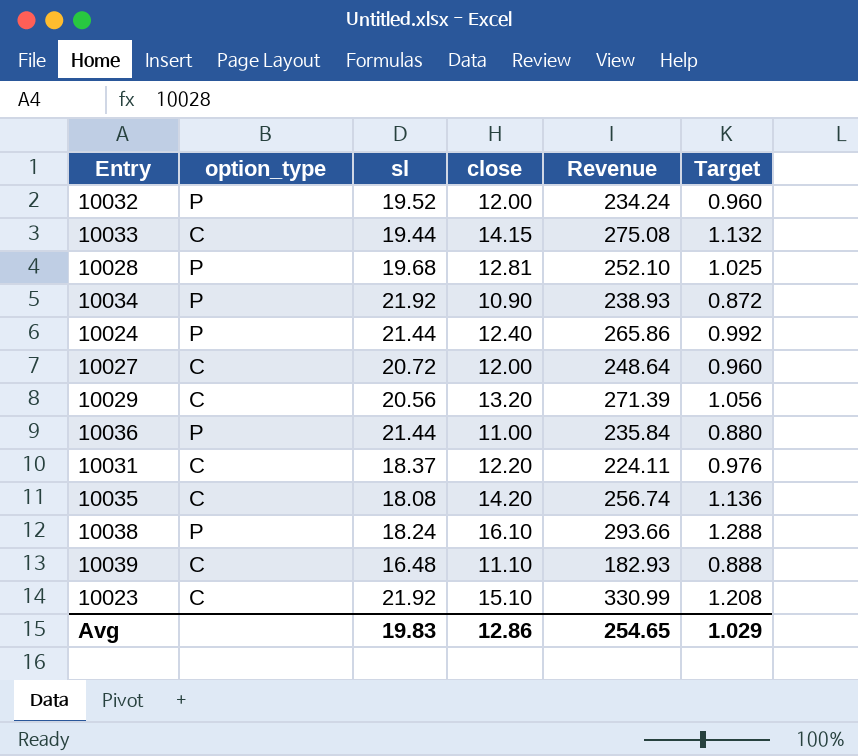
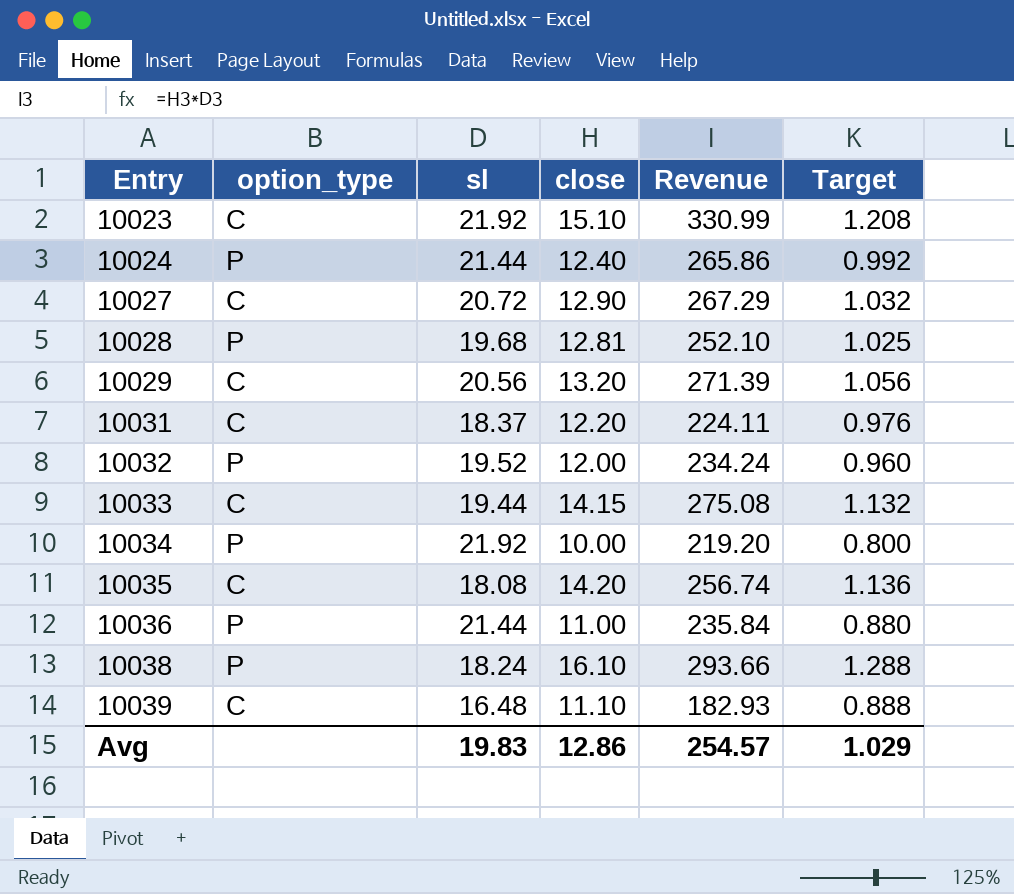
row order: none -> Entry ascending
10027 | close: 12.00 -> 12.90
10027 | Revenue: 248.64 -> 267.29
10027 | Target: 0.960 -> 1.032
10034 | close: 10.90 -> 10.00
10034 | Revenue: 238.93 -> 219.20
10034 | Target: 0.872 -> 0.800
Avg | Revenue: 254.65 -> 254.57

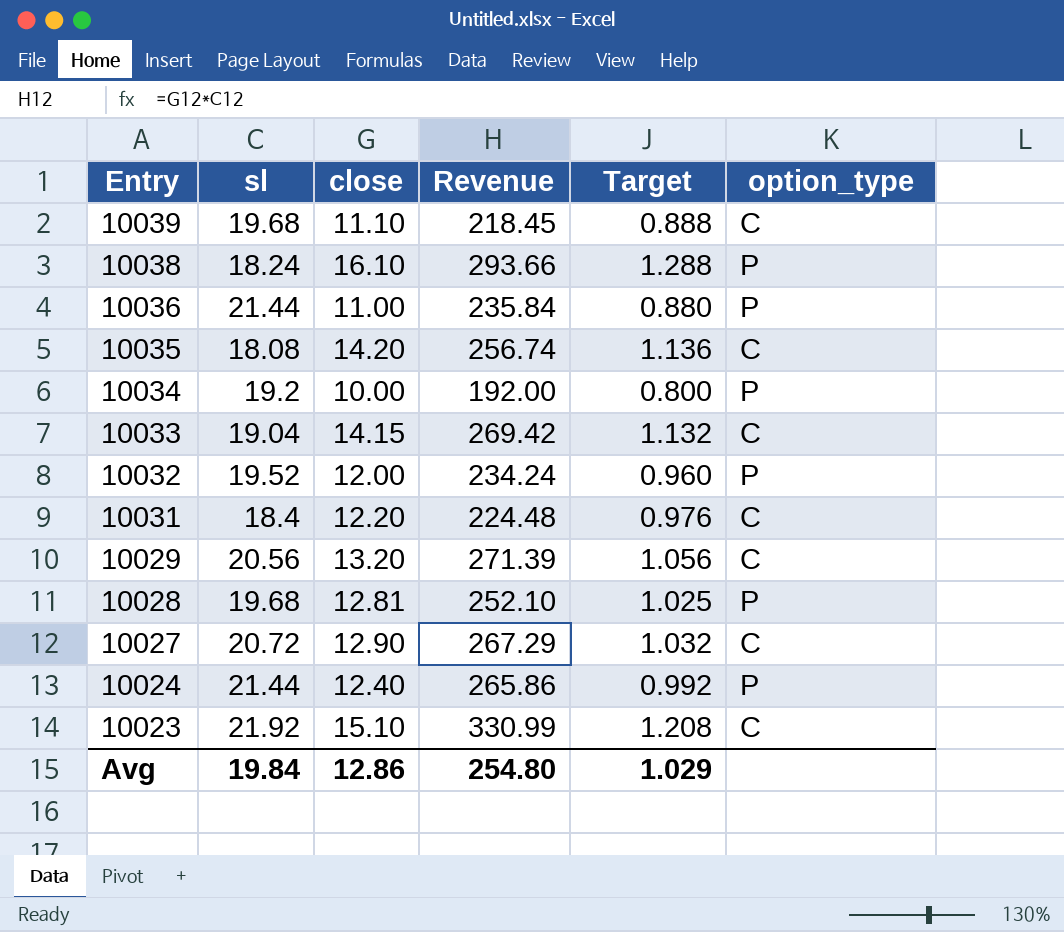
row order: Entry ascending -> Entry descending
column option_type | position: 2 -> 6
10039 | sl: 16.48 -> 19.68
10039 | Revenue: 182.93 -> 218.45
10034 | sl: 21.92 -> 19.2
10034 | Revenue: 219.20 -> 192.00
10033 | sl: 19.44 -> 19.04
10033 | Revenue: 275.08 -> 269.42
10031 | sl: 18.37 -> 18.4
10031 | Revenue: 224.11 -> 224.48
Avg | sl: 19.83 -> 19.84
Avg | Revenue: 254.57 -> 254.80

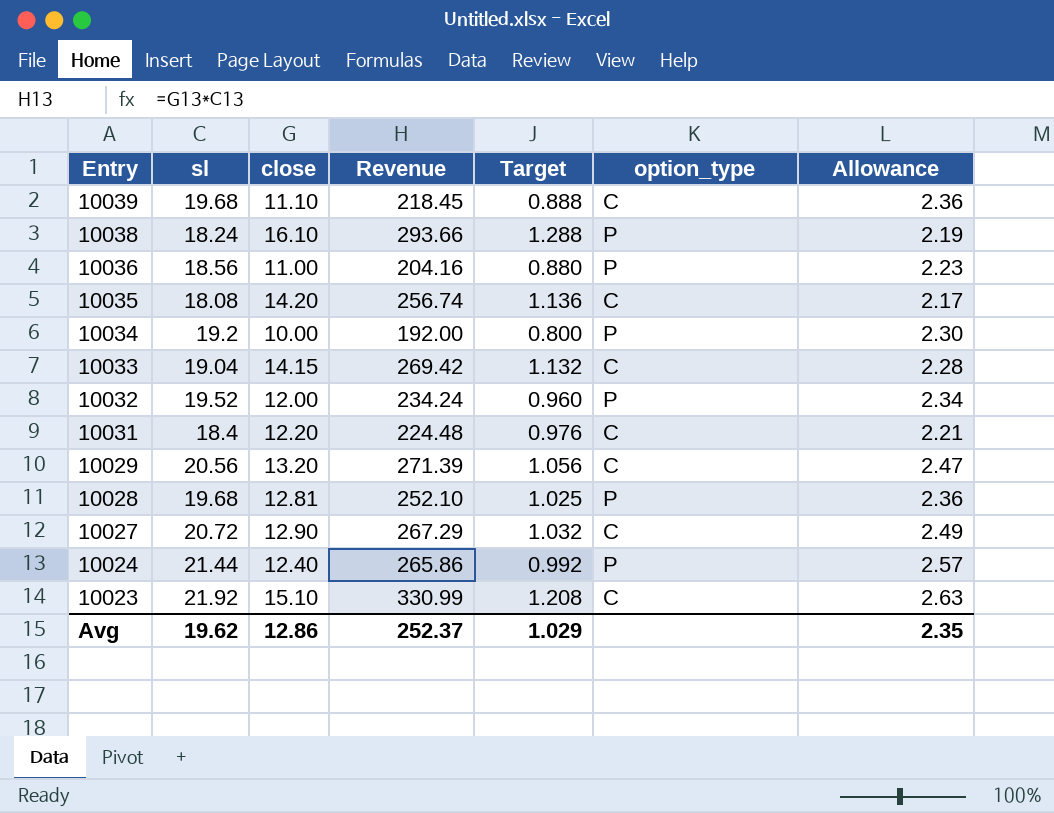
column Allowance | formula: none -> [sl] * 0.12
10036 | sl: 21.44 -> 18.56
10036 | Revenue: 235.84 -> 204.16
Avg | sl: 19.84 -> 19.62
Avg | Revenue: 254.80 -> 252.37

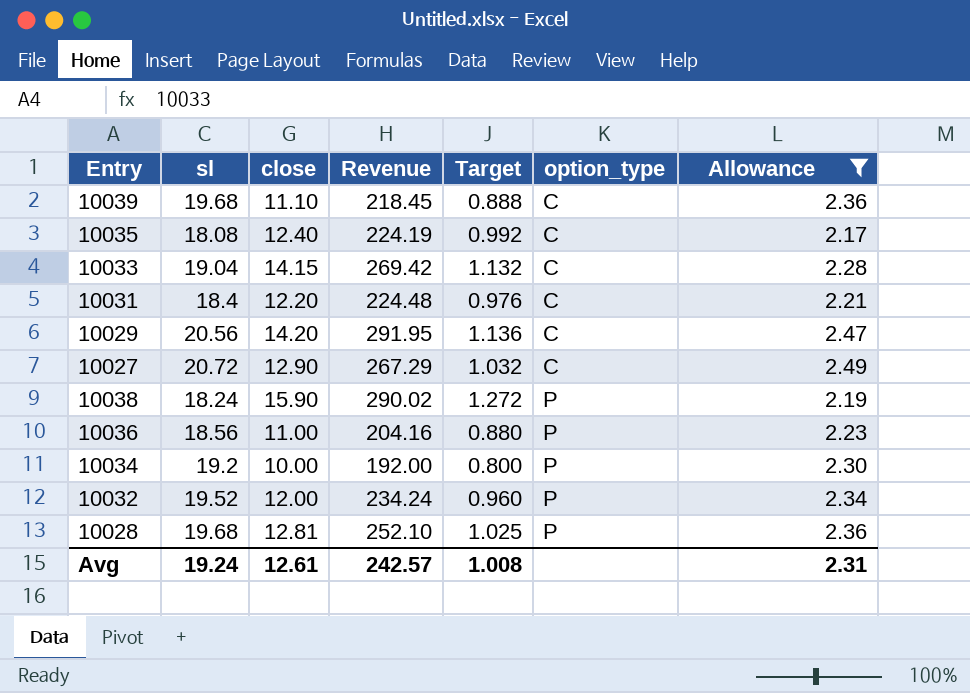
filter: none -> Allowance <= 2.49
row order: Entry descending -> option_type ascending
10035 | close: 14.20 -> 12.40
10035 | Revenue: 256.74 -> 224.19
10035 | Target: 1.136 -> 0.992
10029 | close: 13.20 -> 14.20
10029 | Revenue: 271.39 -> 291.95
10029 | Target: 1.056 -> 1.136
10038 | close: 16.10 -> 15.90
10038 | Revenue: 293.66 -> 290.02
10038 | Target: 1.288 -> 1.272
Avg | sl: 19.62 -> 19.24
Avg | close: 12.86 -> 12.61
Avg | Revenue: 252.37 -> 242.57
Avg | Target: 1.029 -> 1.008
Avg | Allowance: 2.35 -> 2.31

